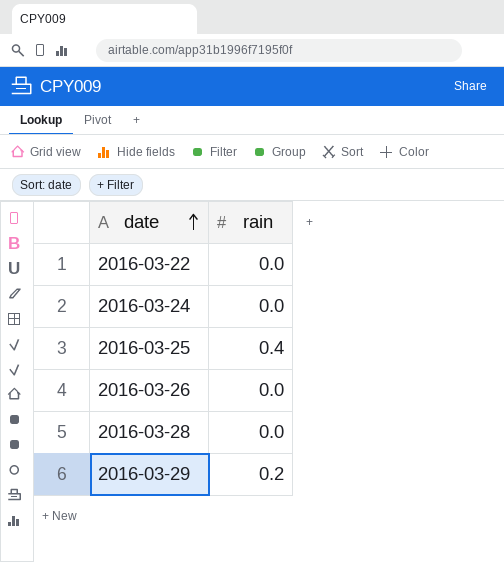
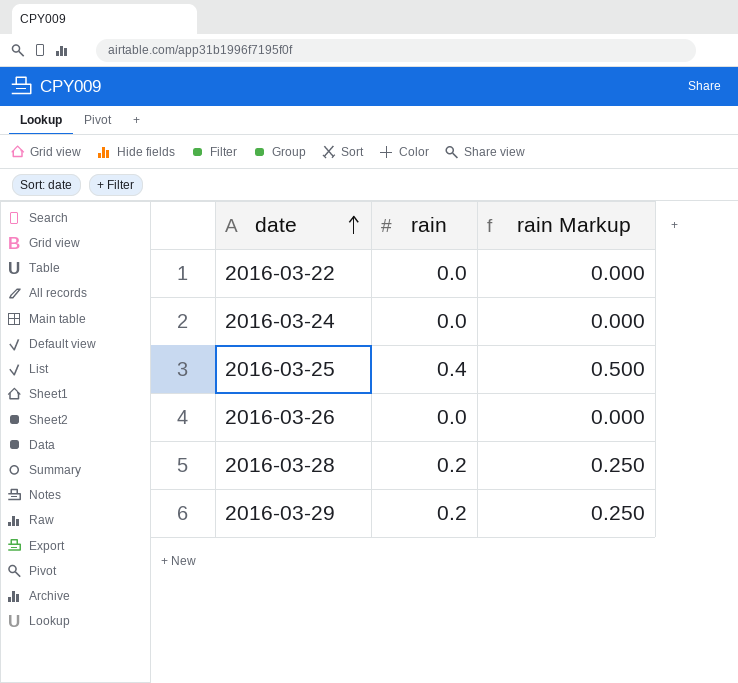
column rain Markup | formula: none -> [rain] * 1.25
2016-03-28 | rain: 0.0 -> 0.2

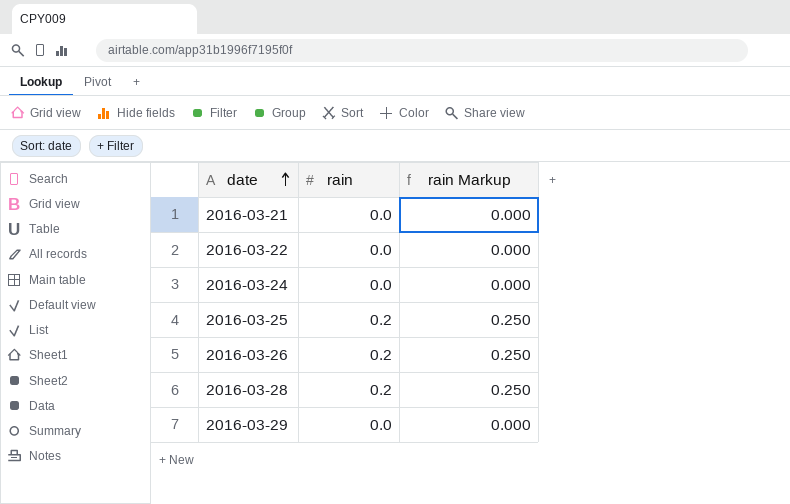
row 2016-03-21: none -> 0.0 | 0.000
2016-03-25 | rain: 0.4 -> 0.2
2016-03-25 | rain Markup: 0.500 -> 0.250
2016-03-26 | rain: 0.0 -> 0.2
2016-03-26 | rain Markup: 0.000 -> 0.250
2016-03-29 | rain: 0.2 -> 0.0
2016-03-29 | rain Markup: 0.250 -> 0.000

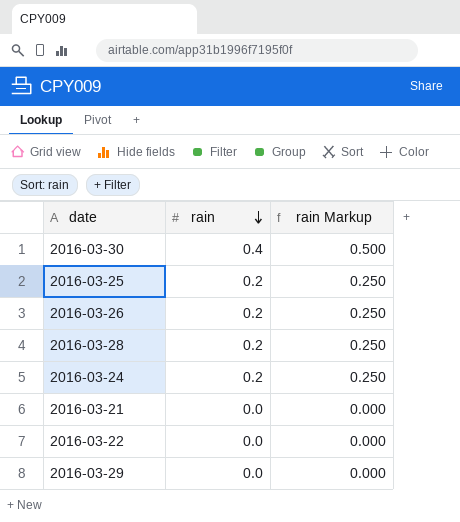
row order: date ascending -> rain descending
row 2016-03-30: none -> 0.4 | 0.500
2016-03-24 | rain: 0.0 -> 0.2
2016-03-24 | rain Markup: 0.000 -> 0.250

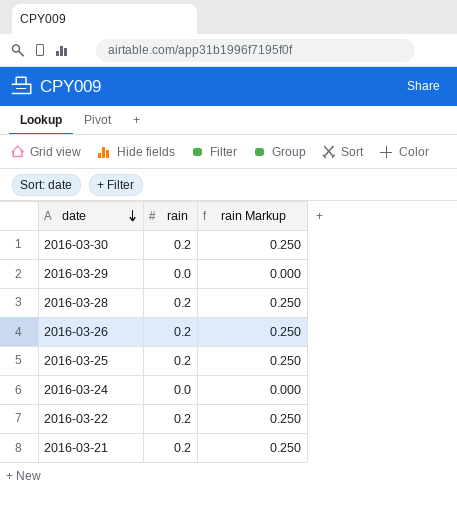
row order: rain descending -> date descending
2016-03-30 | rain: 0.4 -> 0.2
2016-03-30 | rain Markup: 0.500 -> 0.250
2016-03-24 | rain: 0.2 -> 0.0
2016-03-24 | rain Markup: 0.250 -> 0.000
2016-03-22 | rain: 0.0 -> 0.2
2016-03-22 | rain Markup: 0.000 -> 0.250
2016-03-21 | rain: 0.0 -> 0.2
2016-03-21 | rain Markup: 0.000 -> 0.250

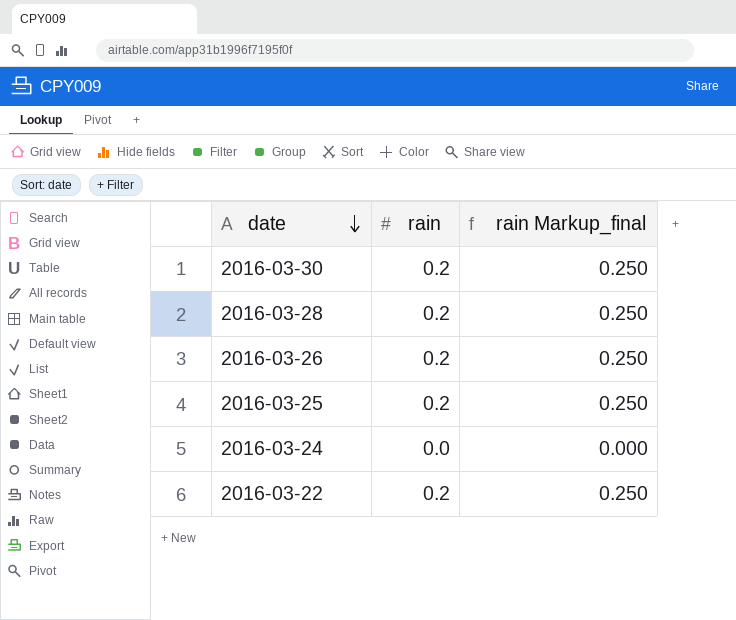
column name: rain Markup -> rain Markup_final
row 2016-03-29: 0.0 | 0.000 -> none
row 2016-03-21: 0.2 | 0.250 -> none

